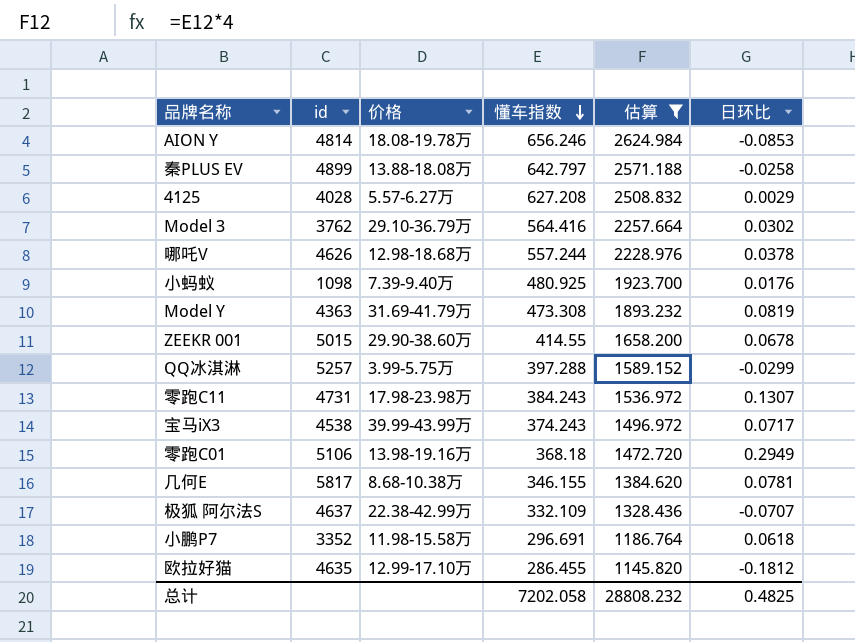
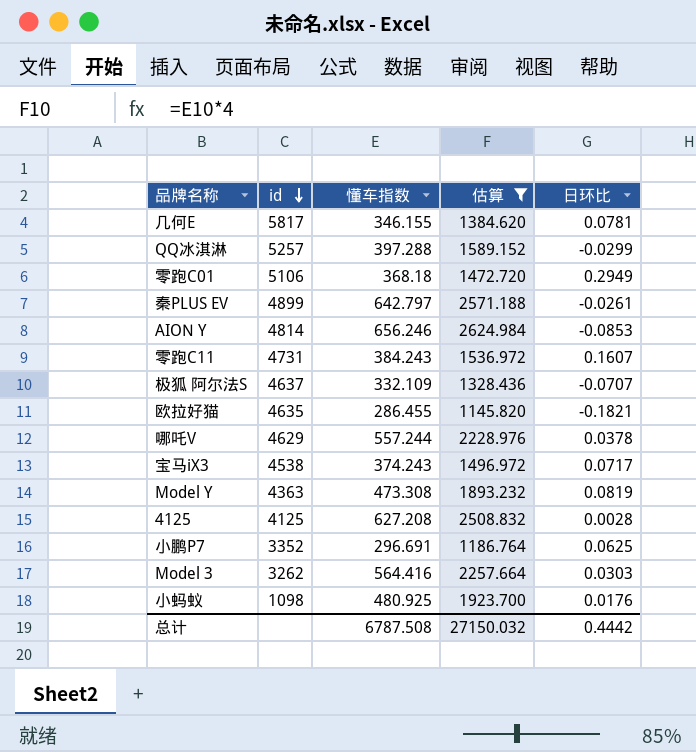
row order: 懂车指数 descending -> id descending
column 价格 | position: 3 -> none
row ZEEKR 001: 5015 | 29.90-38.60万 | 414.55 | 1658.200 | 0.0678 -> none
秦PLUS EV | 日环比: -0.0258 -> -0.0261
零跑C11 | 日环比: 0.1307 -> 0.1607
欧拉好猫 | 日环比: -0.1812 -> -0.1821
哪吒V | id: 4626 -> 4629
4125 | id: 4028 -> 4125
4125 | 日环比: 0.0029 -> 0.0028
小鹏P7 | 日环比: 0.0618 -> 0.0625
Model 3 | id: 3762 -> 3262
Model 3 | 日环比: 0.0302 -> 0.0303
总计 | 懂车指数: 7202.058 -> 6787.508
总计 | 估算: 28808.232 -> 27150.032
总计 | 日环比: 0.4825 -> 0.4442

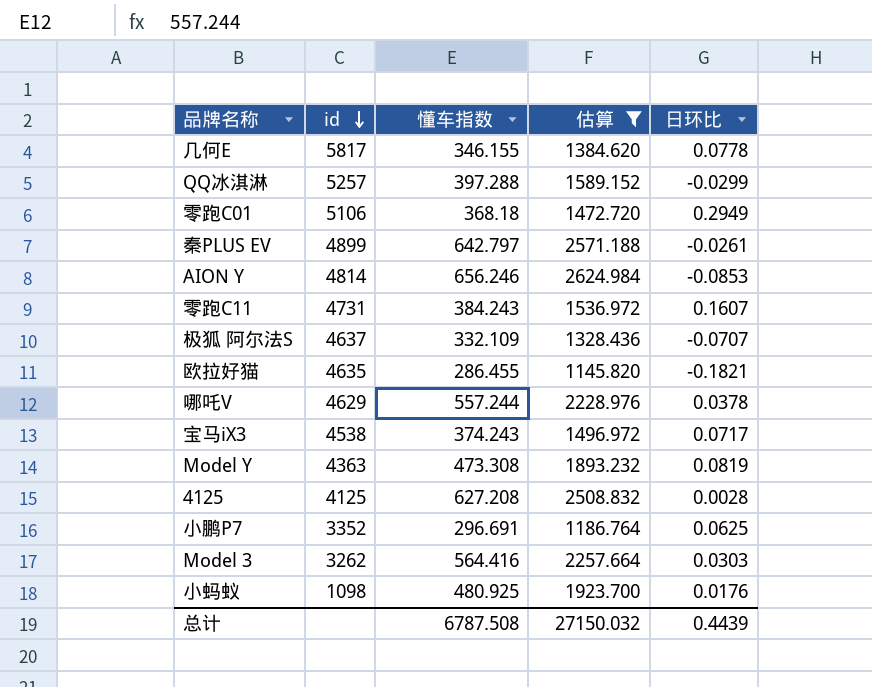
几何E | 日环比: 0.0781 -> 0.0778
总计 | 日环比: 0.4442 -> 0.4439

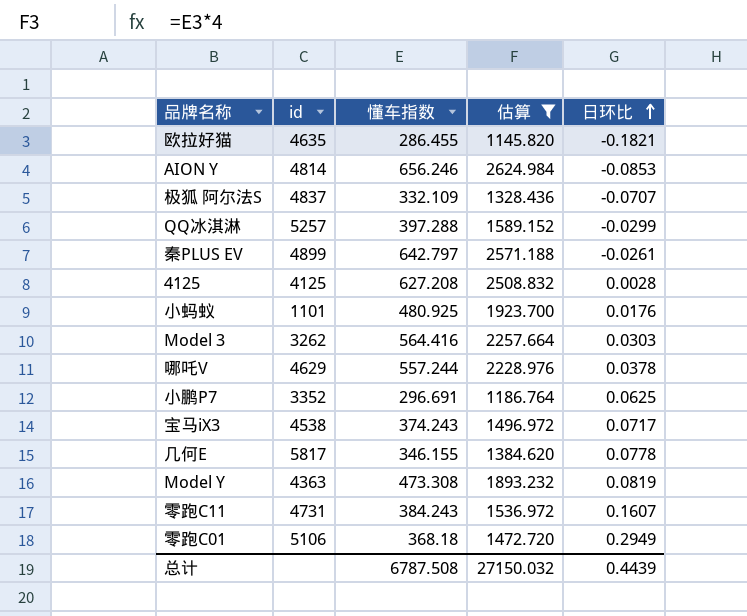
row order: id descending -> 日环比 ascending
极狐 阿尔法S | id: 4637 -> 4837
小蚂蚁 | id: 1098 -> 1101

